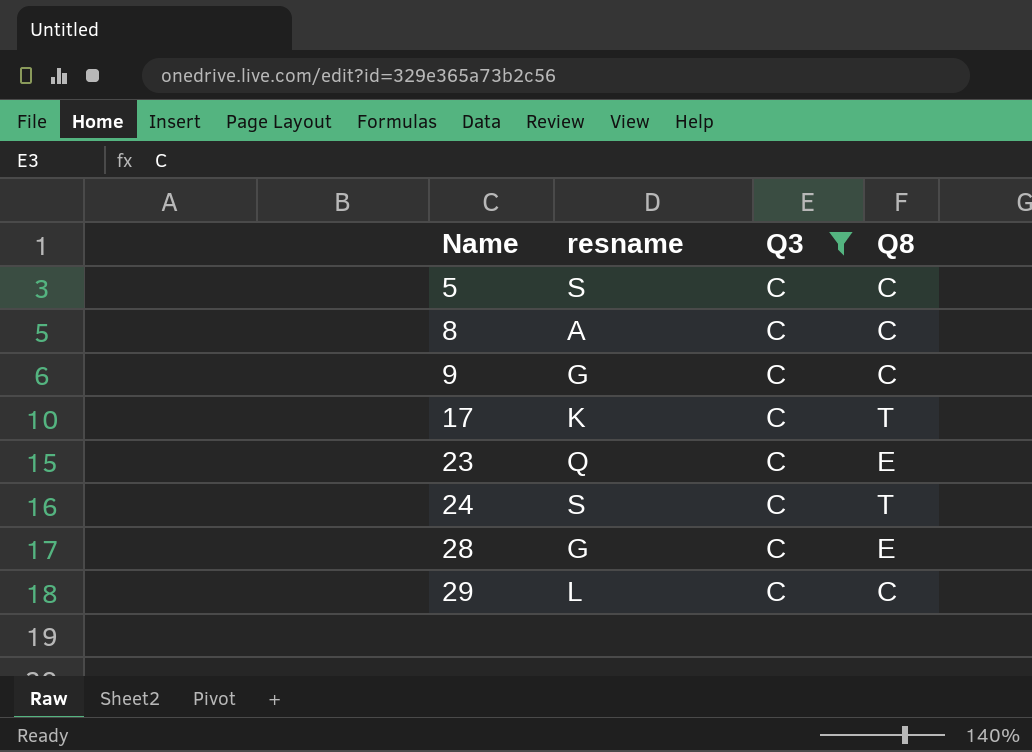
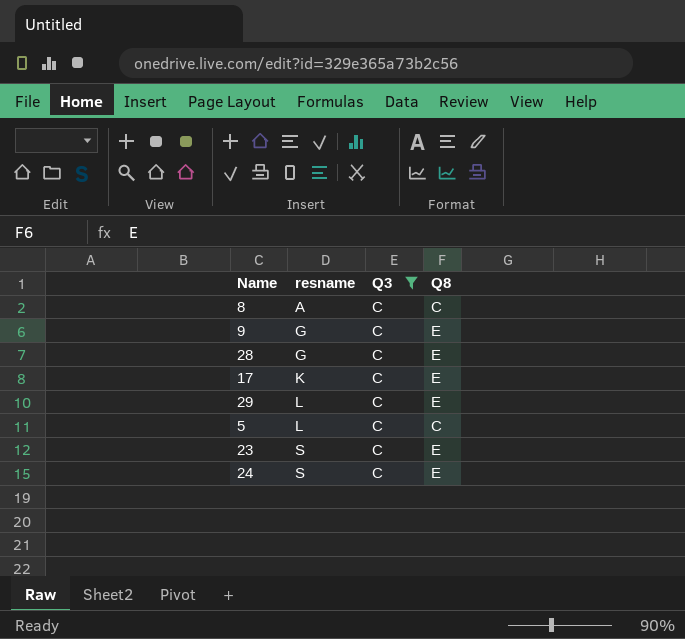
row order: Name ascending -> resname ascending
9 | Q8: C -> E
17 | Q8: T -> E
29 | Q8: C -> E
5 | resname: S -> L
23 | resname: Q -> S
24 | Q8: T -> E

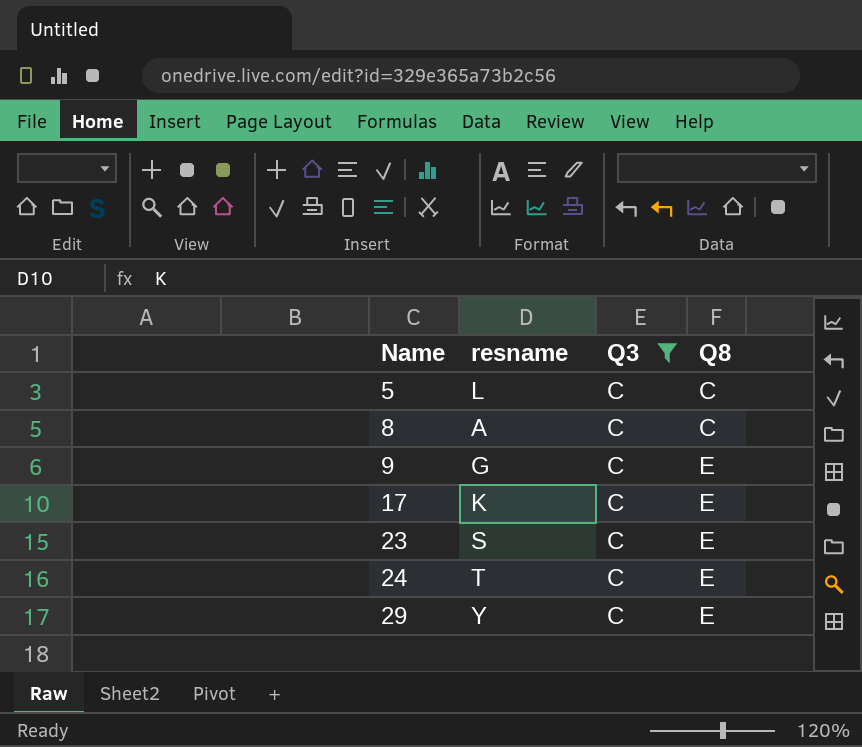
row order: resname ascending -> Name ascending
row 28: G | C | E -> none
24 | resname: S -> T
29 | resname: L -> Y

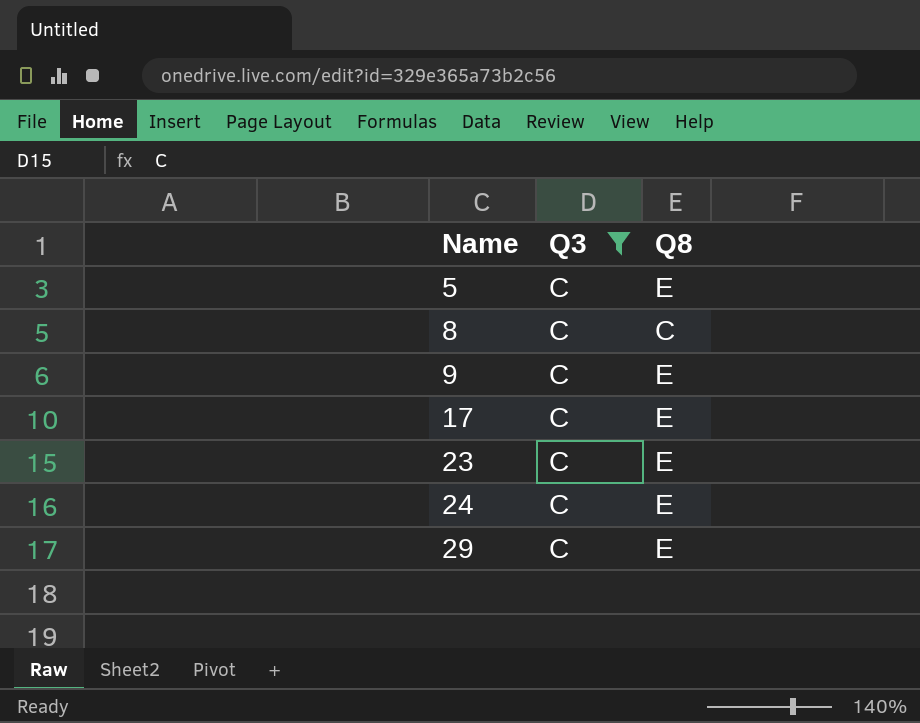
column resname | position: 2 -> none
5 | Q8: C -> E

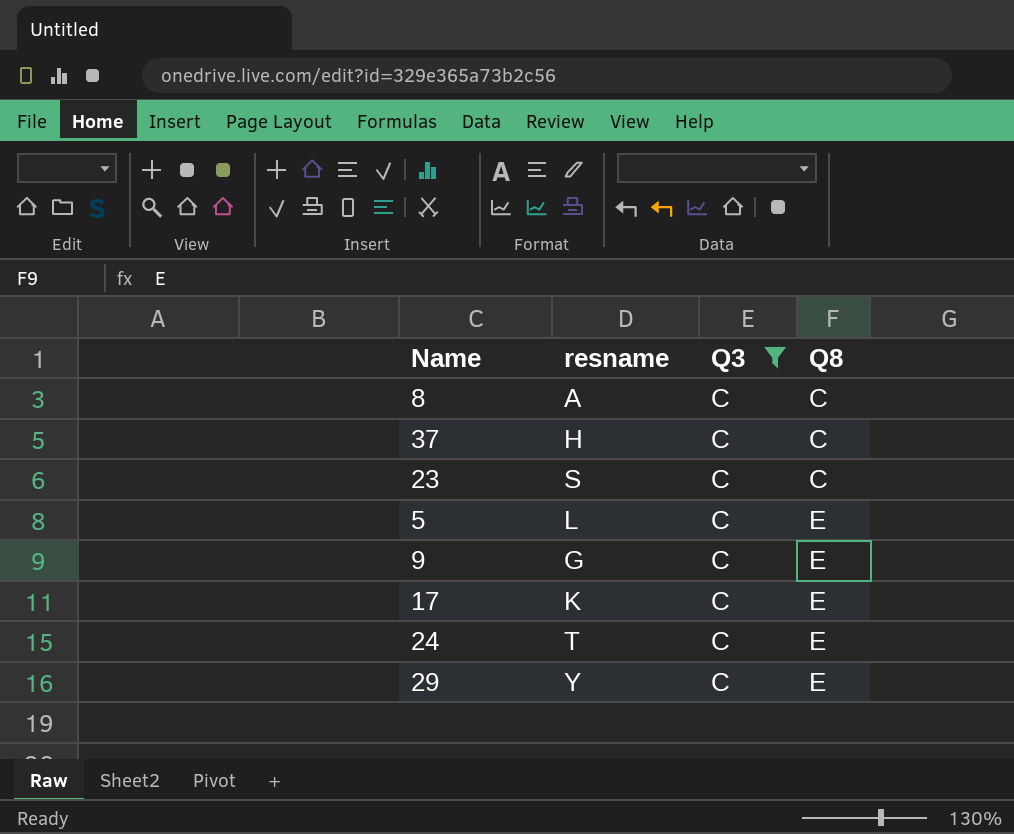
row order: Name ascending -> Q8 ascending
column resname | position: none -> 2
row 37: none -> H | C | C
23 | Q8: E -> C

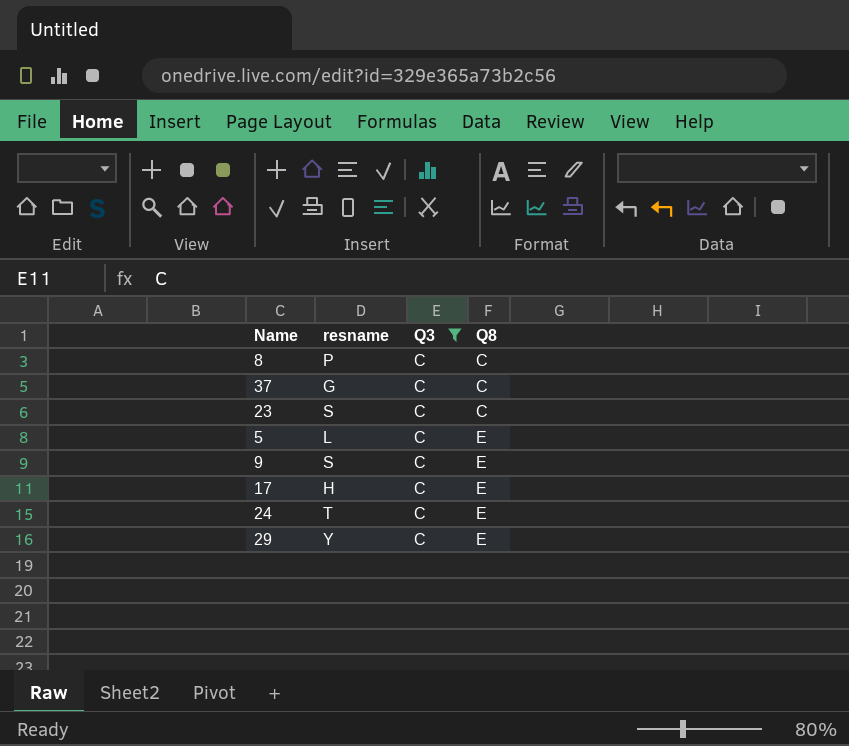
8 | resname: A -> P
37 | resname: H -> G
9 | resname: G -> S
17 | resname: K -> H

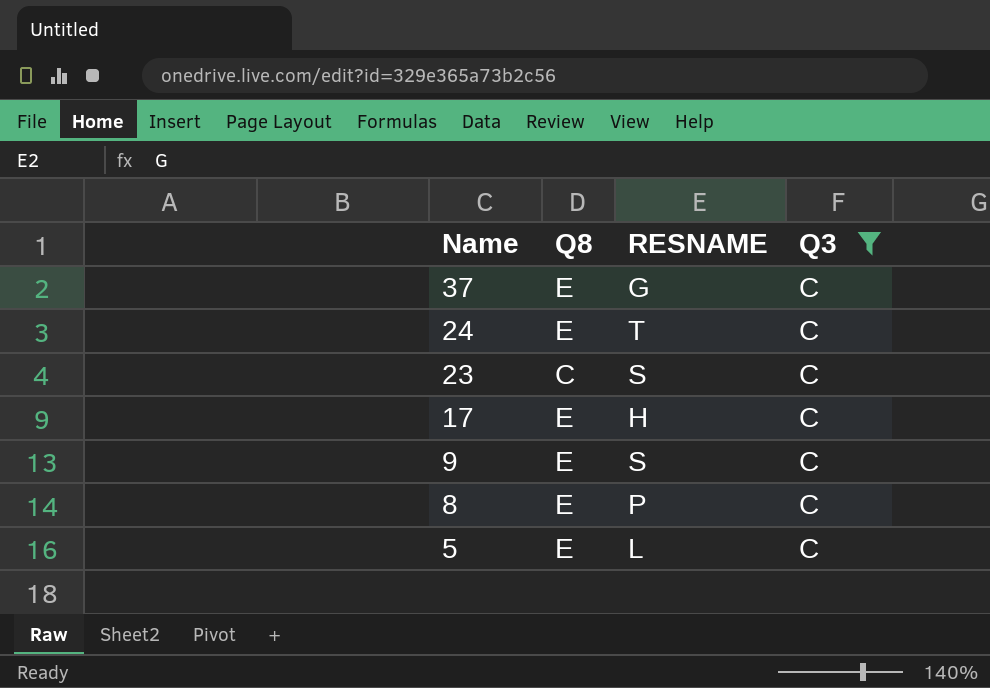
row order: Q8 ascending -> Name descending
column Q8 | position: 4 -> 2
column name: resname -> RESNAME
row 29: Y | C | E -> none
37 | Q8: C -> E
8 | Q8: C -> E

